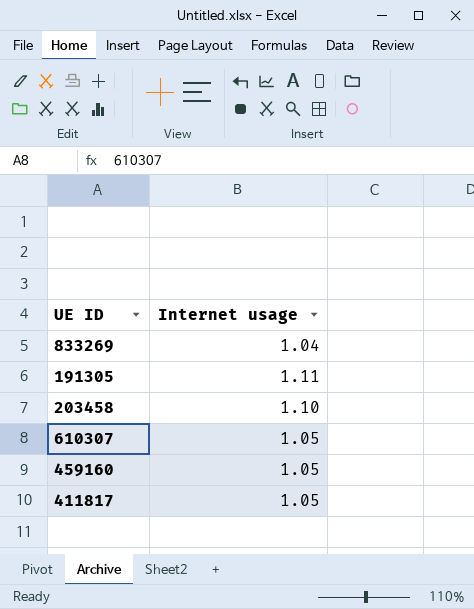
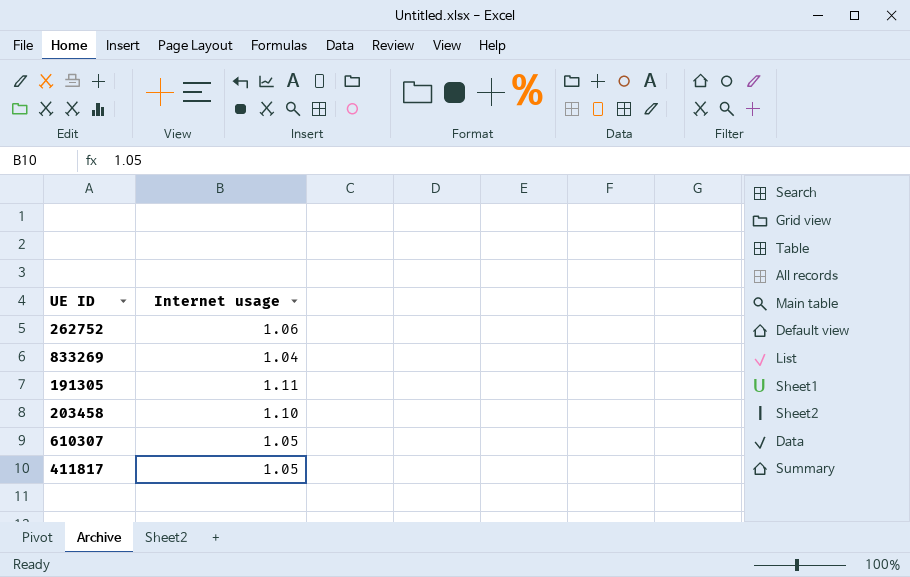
row 459160: 1.05 -> none
row 262752: none -> 1.06

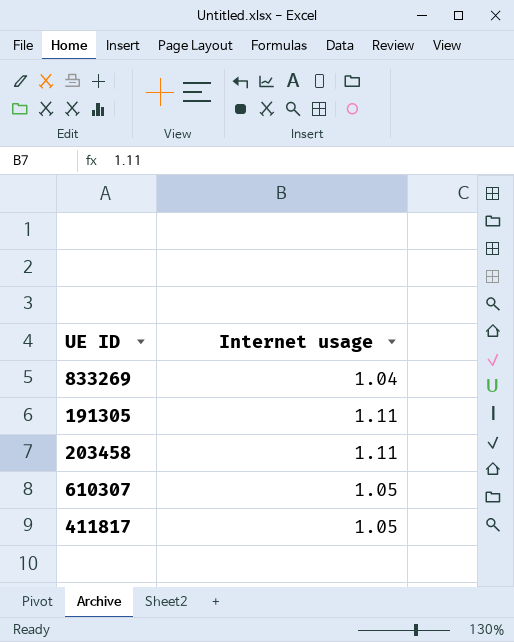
row 262752: 1.06 -> none
203458 | Internet usage: 1.10 -> 1.11

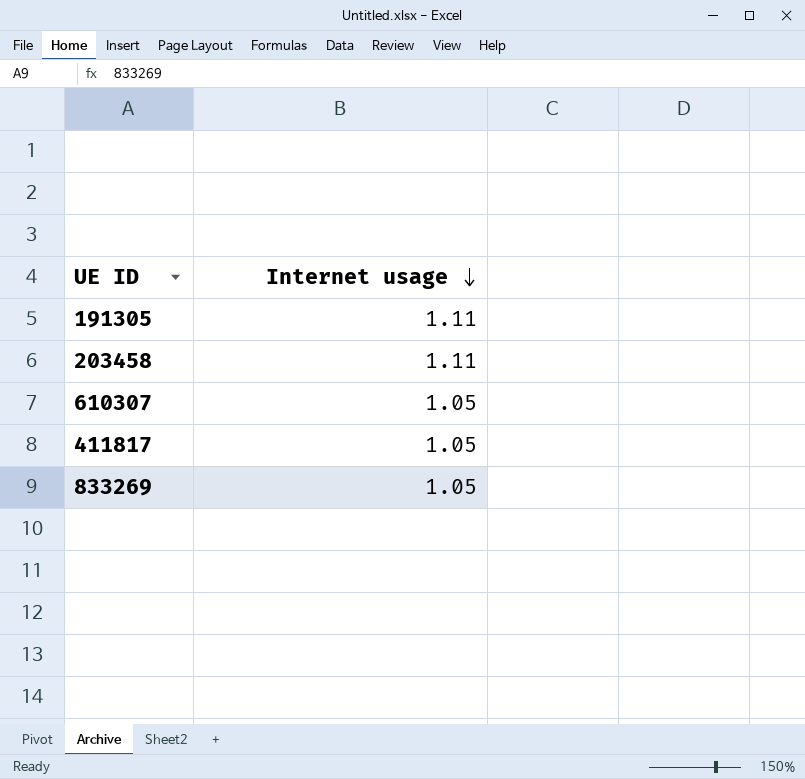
row order: none -> Internet usage descending
833269 | Internet usage: 1.04 -> 1.05

